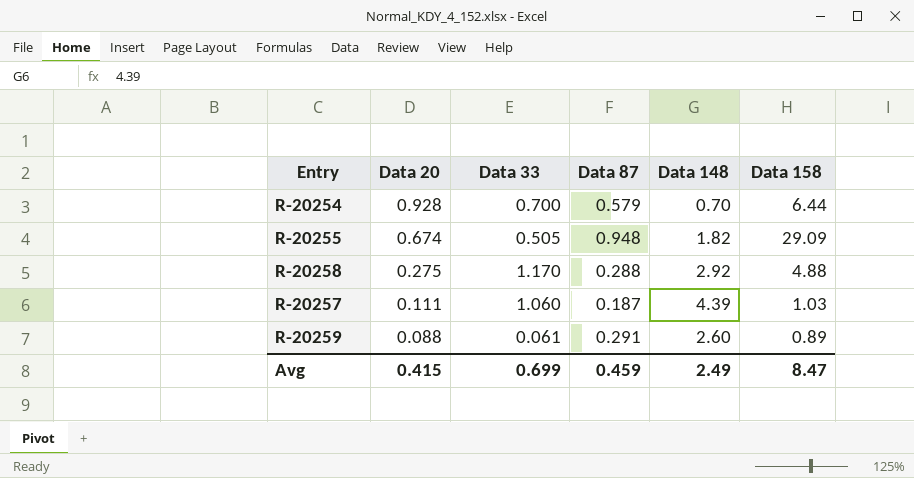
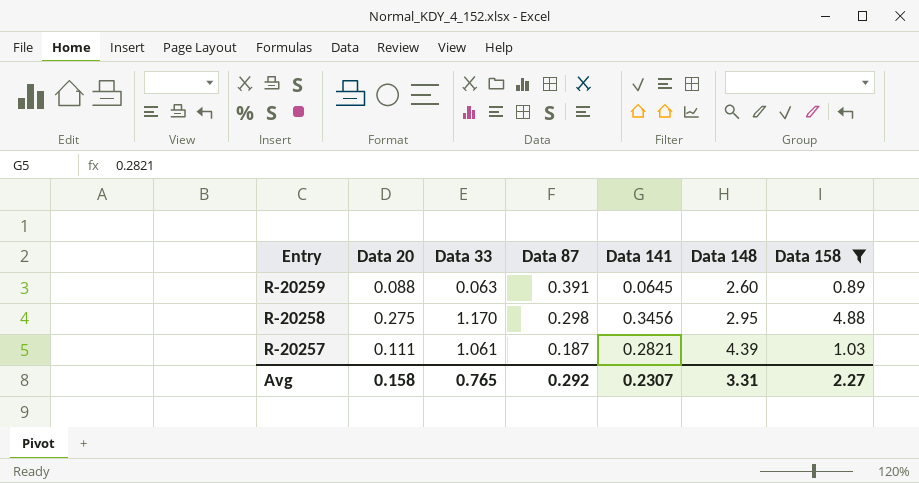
filter: none -> Data 158 <= 4.88
row order: Data 20 descending -> Entry descending
column Data 141 | position: none -> 5
R-20259 | Data 33: 0.061 -> 0.063
R-20259 | Data 87: 0.291 -> 0.391
R-20258 | Data 87: 0.288 -> 0.298
R-20258 | Data 148: 2.92 -> 2.95
R-20257 | Data 33: 1.060 -> 1.061
Avg | Data 20: 0.415 -> 0.158
Avg | Data 33: 0.699 -> 0.765
Avg | Data 87: 0.459 -> 0.292
Avg | Data 148: 2.49 -> 3.31
Avg | Data 158: 8.47 -> 2.27

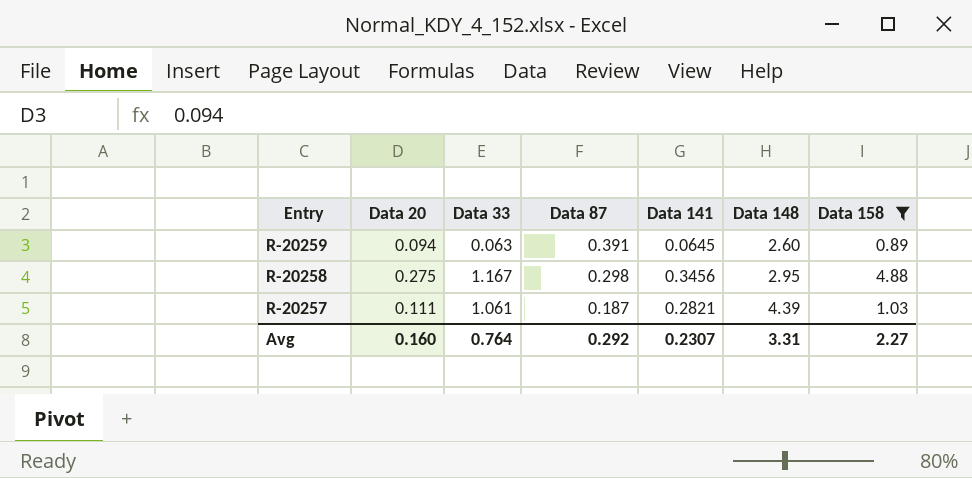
R-20259 | Data 20: 0.088 -> 0.094
R-20258 | Data 33: 1.170 -> 1.167
Avg | Data 20: 0.158 -> 0.160
Avg | Data 33: 0.765 -> 0.764

